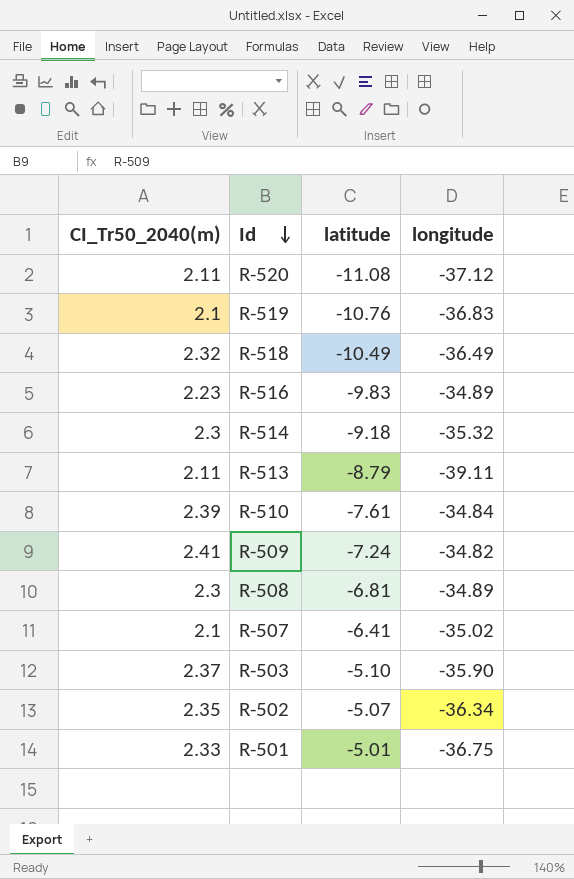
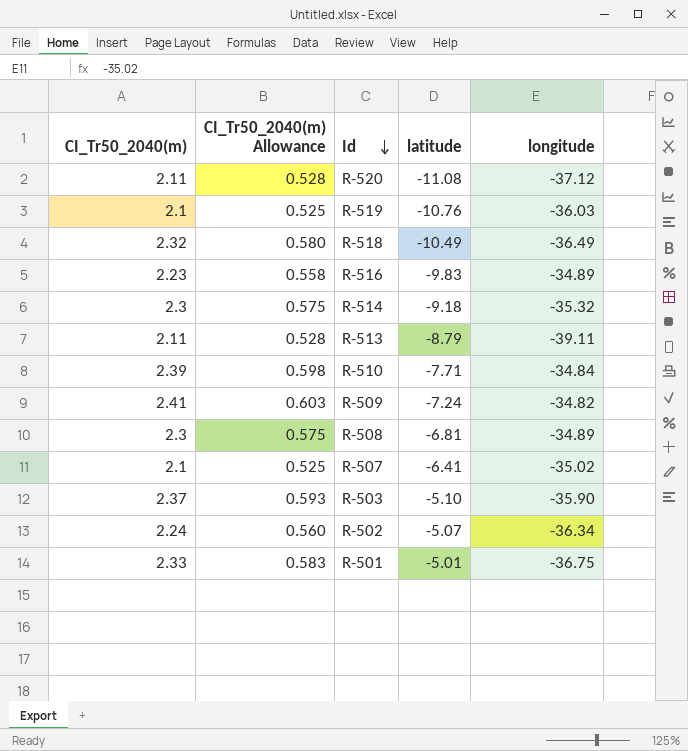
column CI_Tr50_2040(m) Allowance | formula: none -> [CI_Tr50_2040(m)] * 0.25
R-519 | longitude: -36.83 -> -36.03
R-510 | latitude: -7.61 -> -7.71
R-502 | CI_Tr50_2040(m): 2.35 -> 2.24

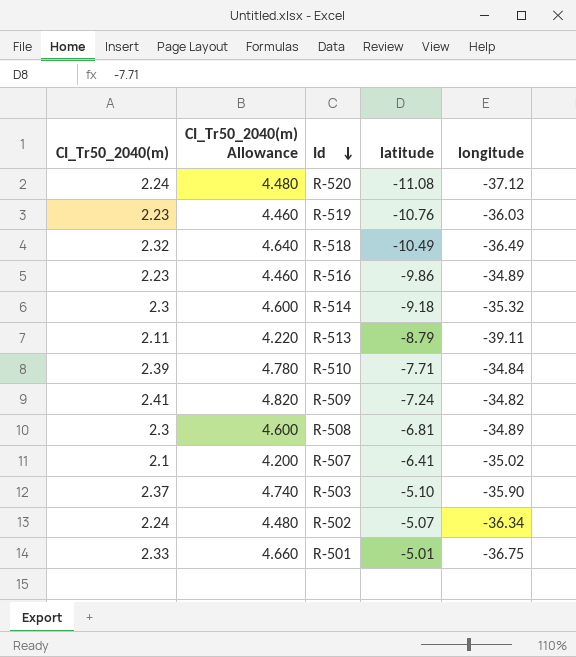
column CI_Tr50_2040(m) Allowance | formula: [CI_Tr50_2040(m)] * 0.25 -> [CI_Tr50_2040(m)] * 2
R-520 | CI_Tr50_2040(m): 2.11 -> 2.24
R-519 | CI_Tr50_2040(m): 2.1 -> 2.23
R-516 | latitude: -9.83 -> -9.86

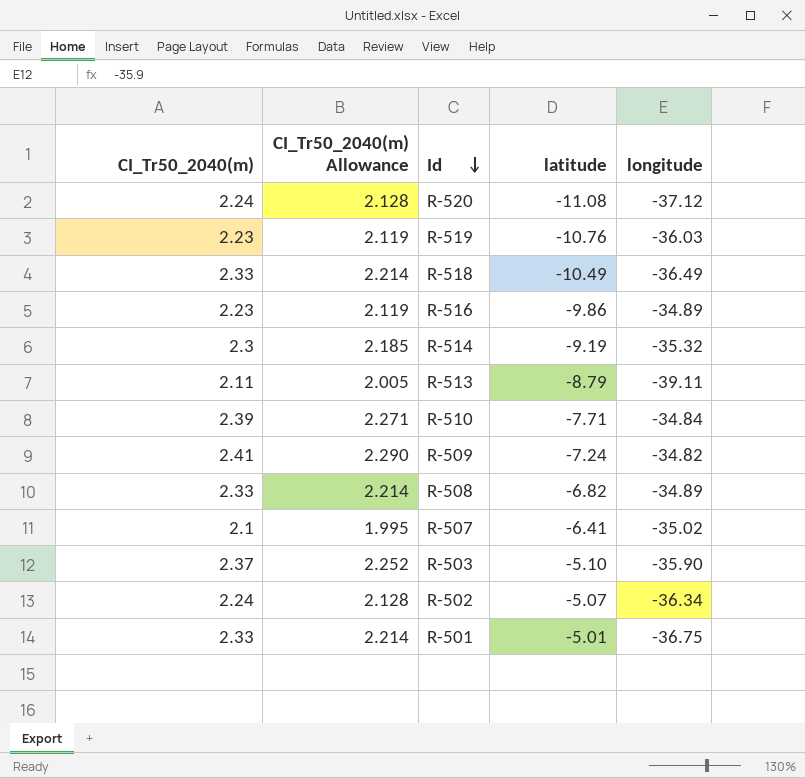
column CI_Tr50_2040(m) Allowance | formula: [CI_Tr50_2040(m)] * 2 -> [CI_Tr50_2040(m)] * 0.95
R-518 | CI_Tr50_2040(m): 2.32 -> 2.33
R-514 | latitude: -9.18 -> -9.19
R-508 | CI_Tr50_2040(m): 2.3 -> 2.33
R-508 | latitude: -6.81 -> -6.82

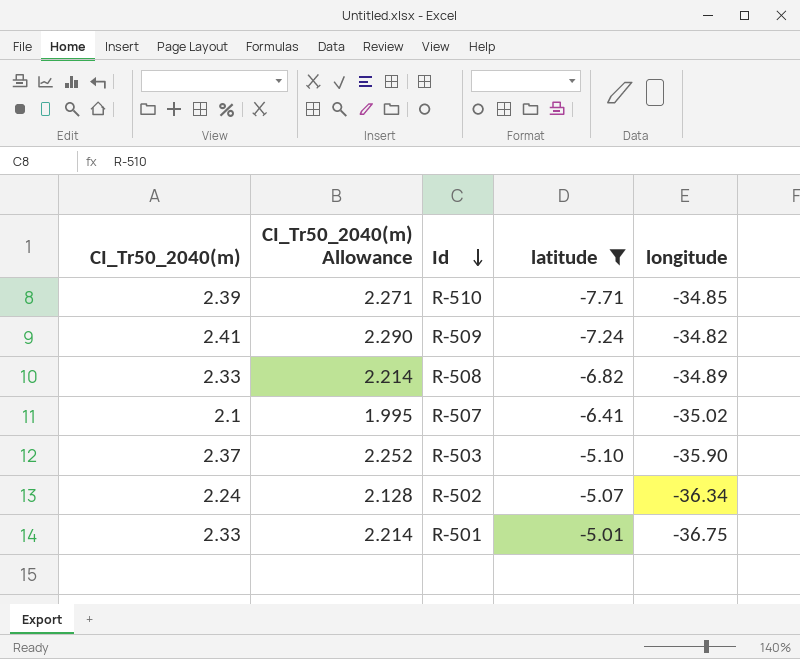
filter: none -> latitude >= -7.71
R-510 | longitude: -34.84 -> -34.85

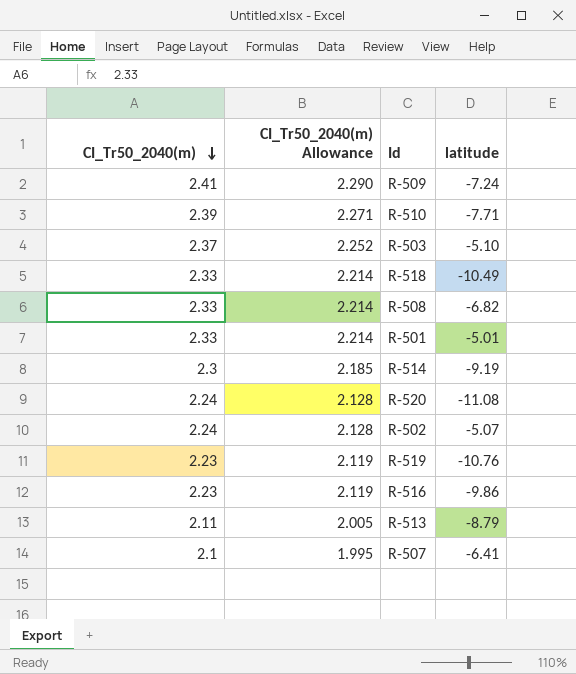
filter: latitude >= -7.71 -> none
row order: Id descending -> CI_Tr50_2040(m) descending
column longitude | position: 5 -> none

